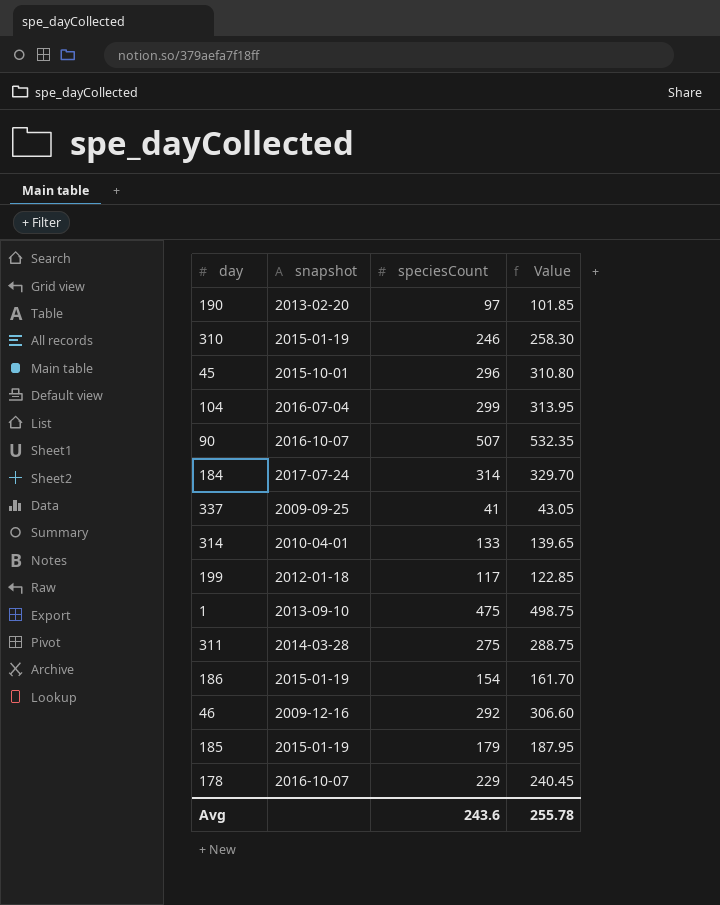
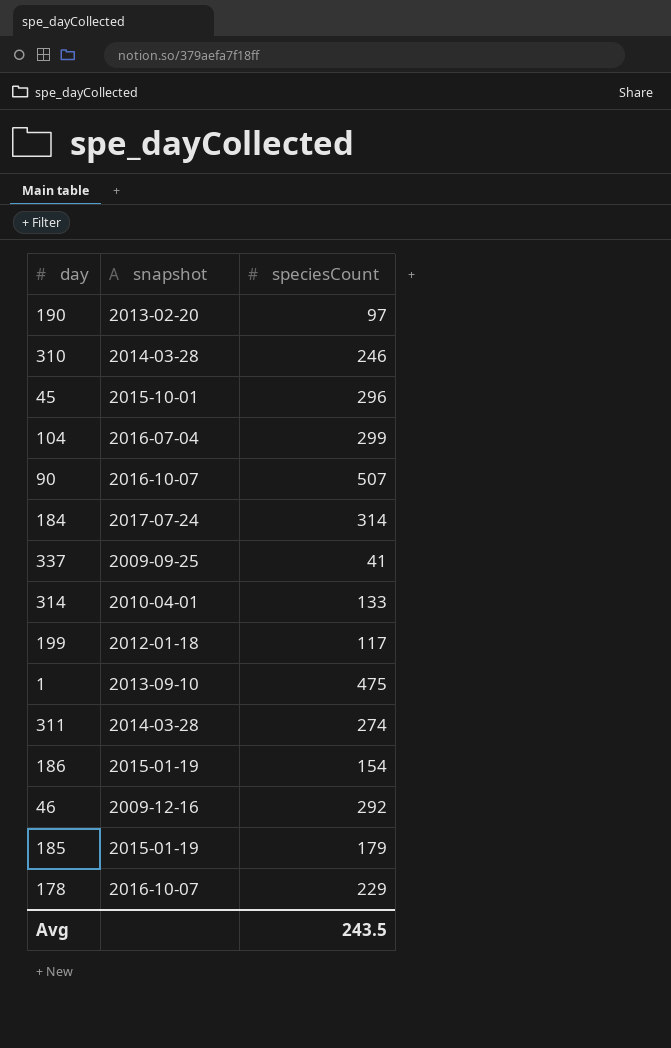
column Value | formula: [speciesCount] * 1.05 -> none
310 | snapshot: 2015-01-19 -> 2014-03-28
311 | speciesCount: 275 -> 274
Avg | speciesCount: 243.6 -> 243.5

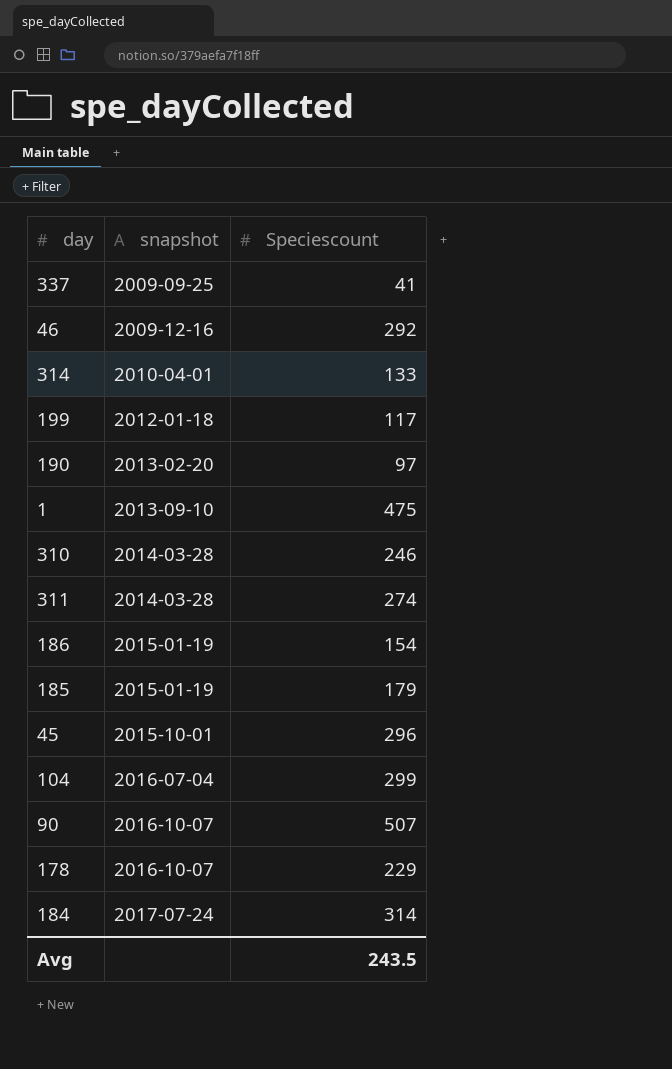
row order: none -> snapshot ascending
column name: speciesCount -> Speciescount

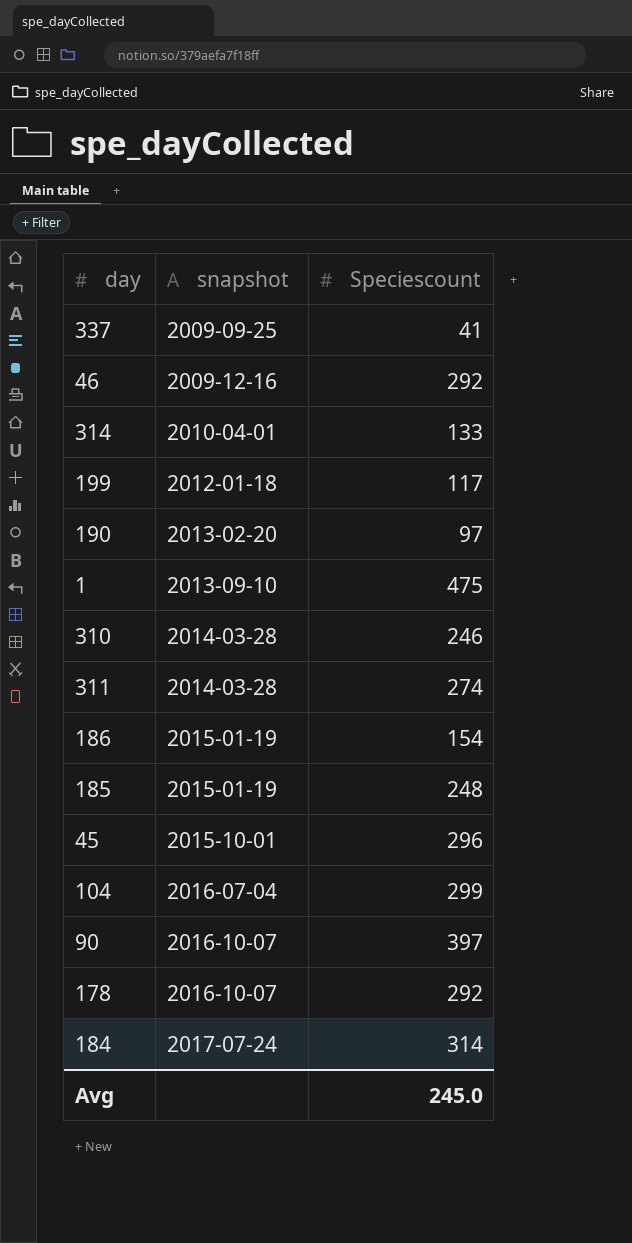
185 | Speciescount: 179 -> 248
90 | Speciescount: 507 -> 397
178 | Speciescount: 229 -> 292
Avg | Speciescount: 243.5 -> 245.0

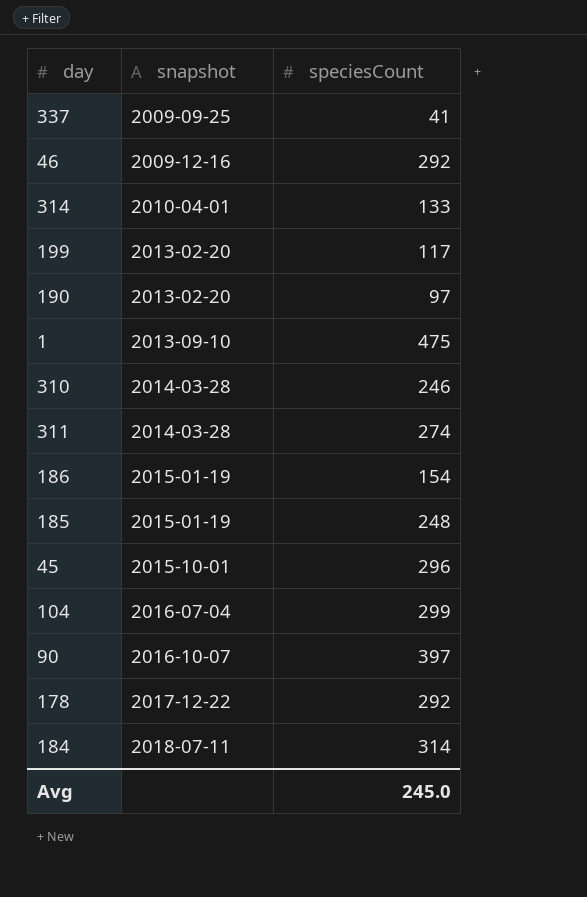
column name: Speciescount -> speciesCount
199 | snapshot: 2012-01-18 -> 2013-02-20
178 | snapshot: 2016-10-07 -> 2017-12-22
184 | snapshot: 2017-07-24 -> 2018-07-11

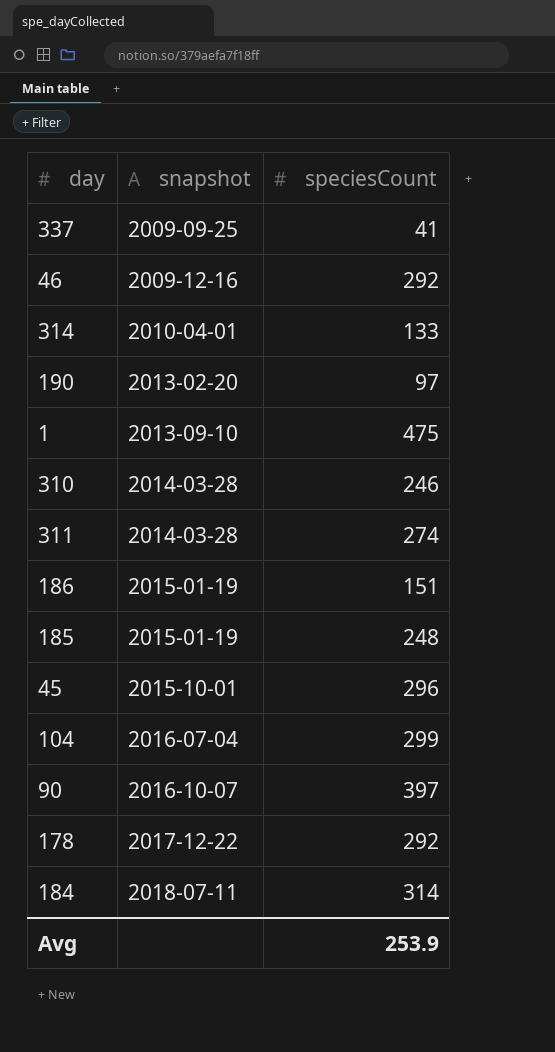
row 199: 2013-02-20 | 117 -> none
186 | speciesCount: 154 -> 151
Avg | speciesCount: 245.0 -> 253.9

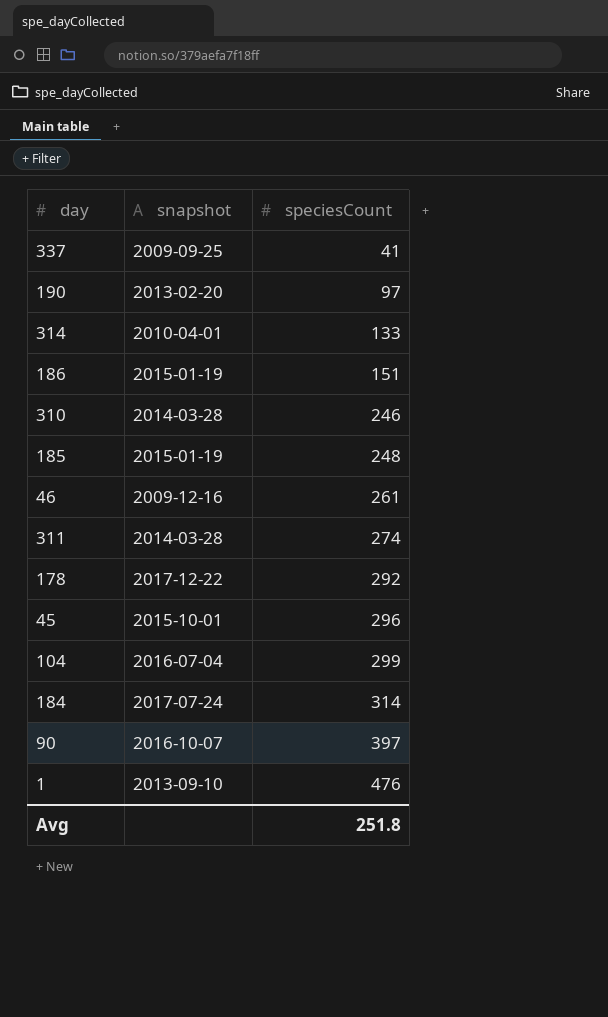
row order: snapshot ascending -> speciesCount ascending
46 | speciesCount: 292 -> 261
184 | snapshot: 2018-07-11 -> 2017-07-24
1 | speciesCount: 475 -> 476
Avg | speciesCount: 253.9 -> 251.8

